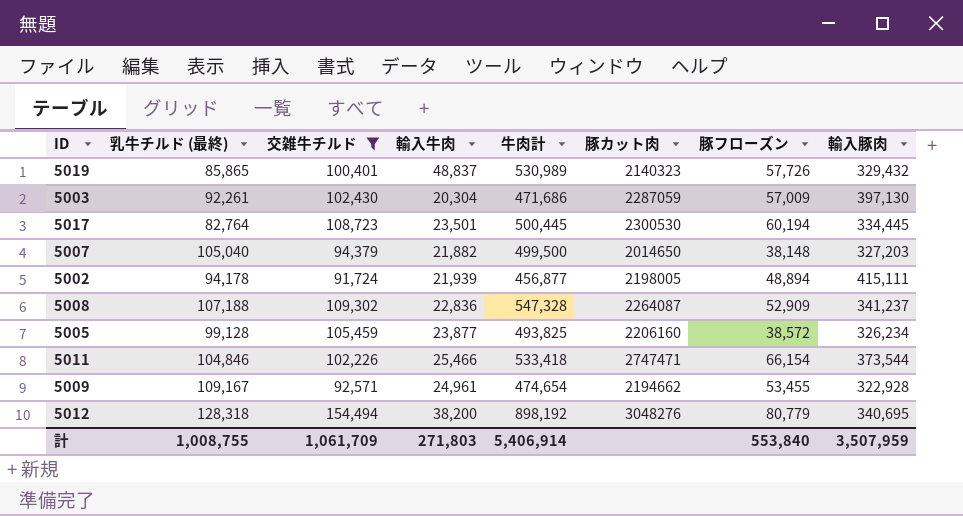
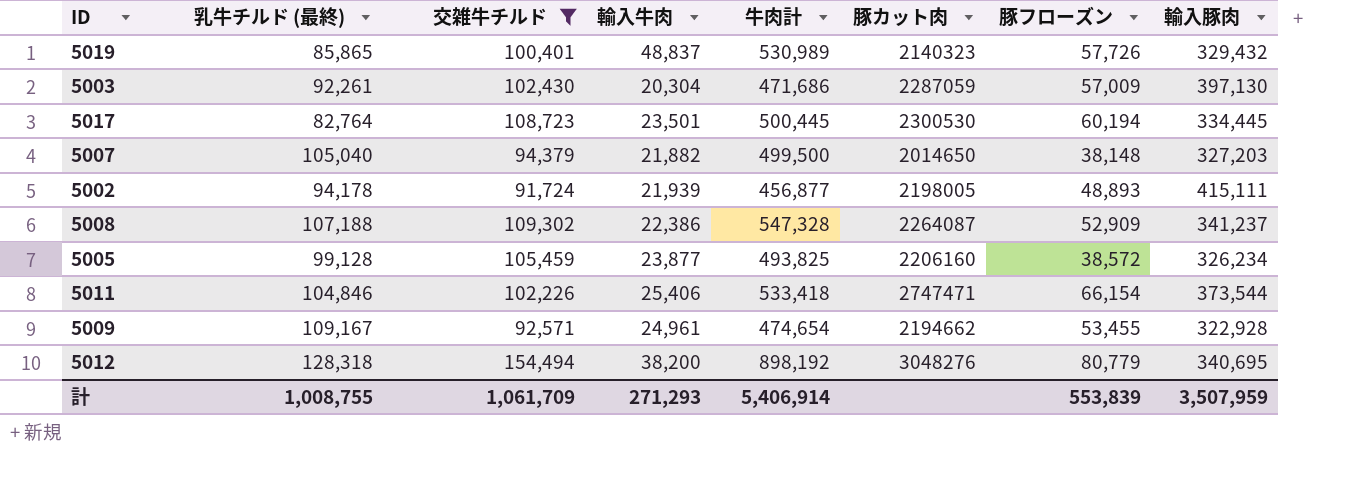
5002 | 豚フローズン: 48,894 -> 48,893
5008 | 輸入牛肉: 22,836 -> 22,386
5011 | 輸入牛肉: 25,466 -> 25,406
計 | 輸入牛肉: 271,803 -> 271,293
計 | 豚フローズン: 553,840 -> 553,839

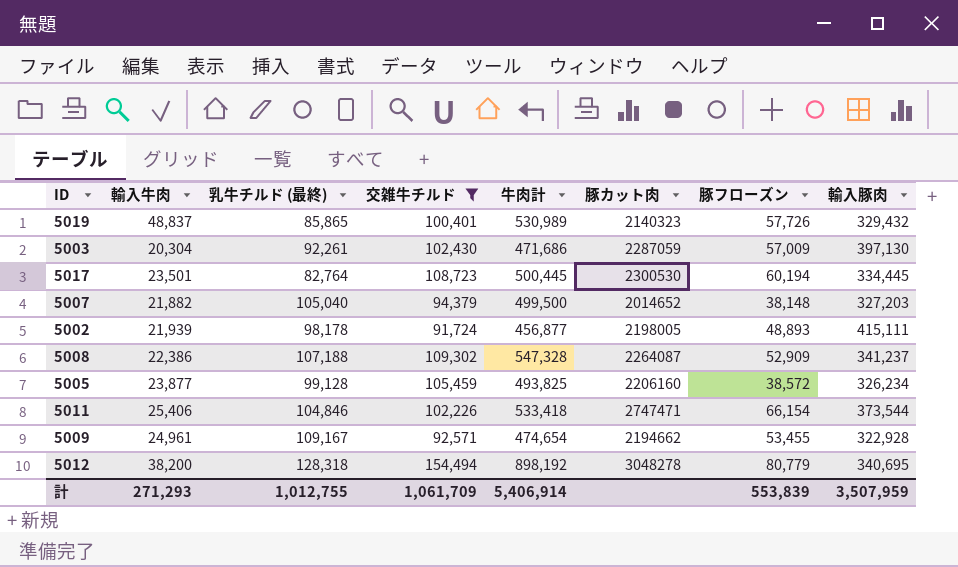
column 輸入牛肉 | position: 4 -> 2
5007 | 豚カット肉: 2014650 -> 2014652
5002 | 乳牛チルド (最終): 94,178 -> 98,178
5012 | 豚カット肉: 3048276 -> 3048278
計 | 乳牛チルド (最終): 1,008,755 -> 1,012,755

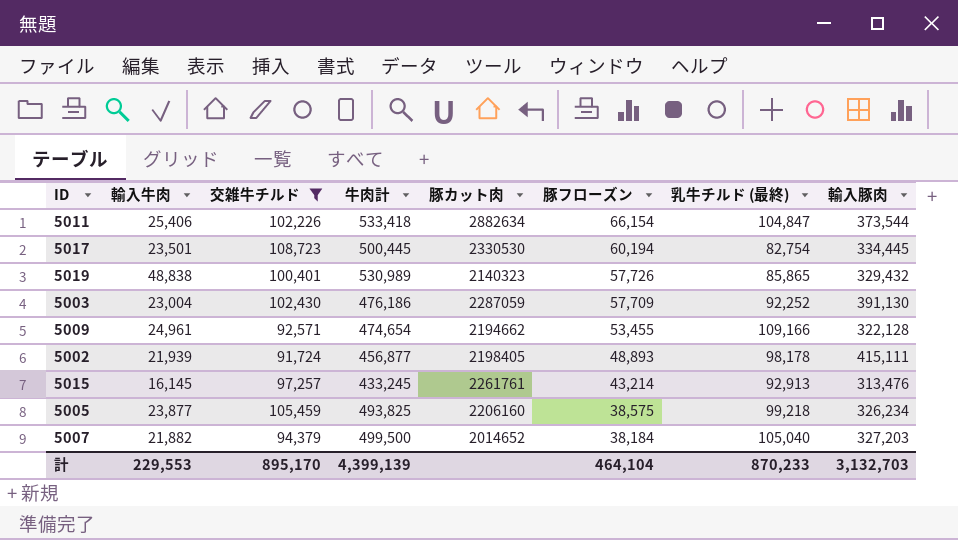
row order: none -> 豚フローズン descending
column 乳牛チルド (最終) | position: 3 -> 7
row 5008: 22,386 | 107,188 | 109,302 | 547,328 | 2264087 | 52,909 | 341,237 -> none
row 5012: 38,200 | 128,318 | 154,494 | 898,192 | 3048278 | 80,779 | 340,695 -> none
5011 | 豚カット肉: 2747471 -> 2882634
5011 | 乳牛チルド (最終): 104,846 -> 104,847
5017 | 豚カット肉: 2300530 -> 2330530
5017 | 乳牛チルド (最終): 82,764 -> 82,754
5019 | 輸入牛肉: 48,837 -> 48,838
5003 | 輸入牛肉: 20,304 -> 23,004
5003 | 牛肉計: 471,686 -> 476,186
5003 | 豚フローズン: 57,009 -> 57,709
5003 | 乳牛チルド (最終): 92,261 -> 92,252
5003 | 輸入豚肉: 397,130 -> 391,130
5009 | 乳牛チルド (最終): 109,167 -> 109,166
5009 | 輸入豚肉: 322,928 -> 322,128
5002 | 豚カット肉: 2198005 -> 2198405
row 5015: none -> 16,145 | 97,257 | 433,245 | 2261761 | 43,214 | 92,913 | 313,476
5005 | 豚フローズン: 38,572 -> 38,575
5005 | 乳牛チルド (最終): 99,128 -> 99,218
5007 | 豚フローズン: 38,148 -> 38,184
計 | 輸入牛肉: 271,293 -> 229,553
計 | 交雑牛チルド: 1,061,709 -> 895,170
計 | 牛肉計: 5,406,914 -> 4,399,139
計 | 豚フローズン: 553,839 -> 464,104
計 | 乳牛チルド (最終): 1,012,755 -> 870,233
計 | 輸入豚肉: 3,507,959 -> 3,132,703

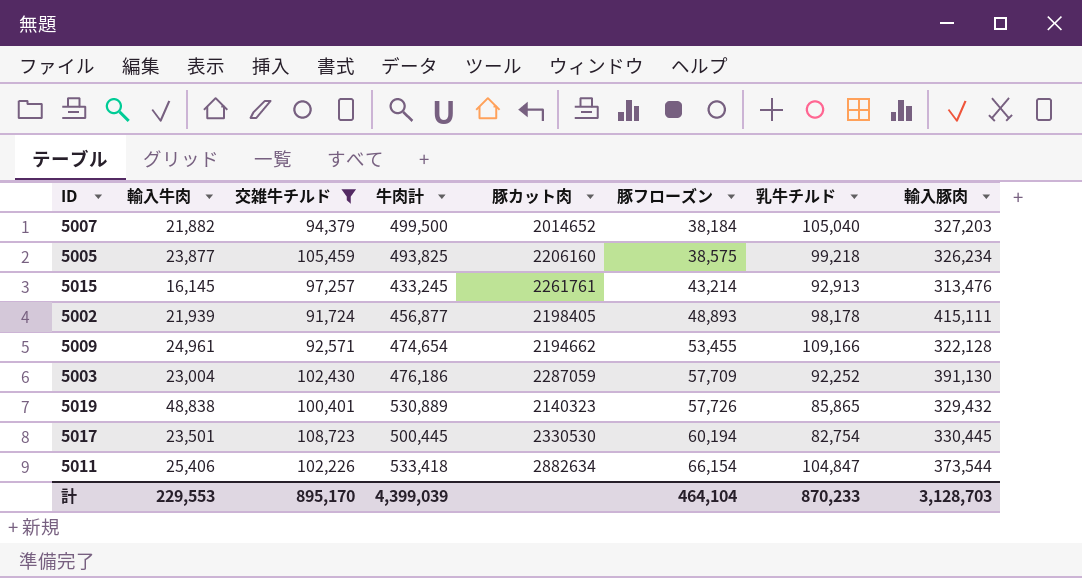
row order: 豚フローズン descending -> 豚フローズン ascending
column name: 乳牛チルド (最終) -> 乳牛チルド
5019 | 牛肉計: 530,989 -> 530,889
5017 | 輸入豚肉: 334,445 -> 330,445
計 | 牛肉計: 4,399,139 -> 4,399,039
計 | 輸入豚肉: 3,132,703 -> 3,128,703

